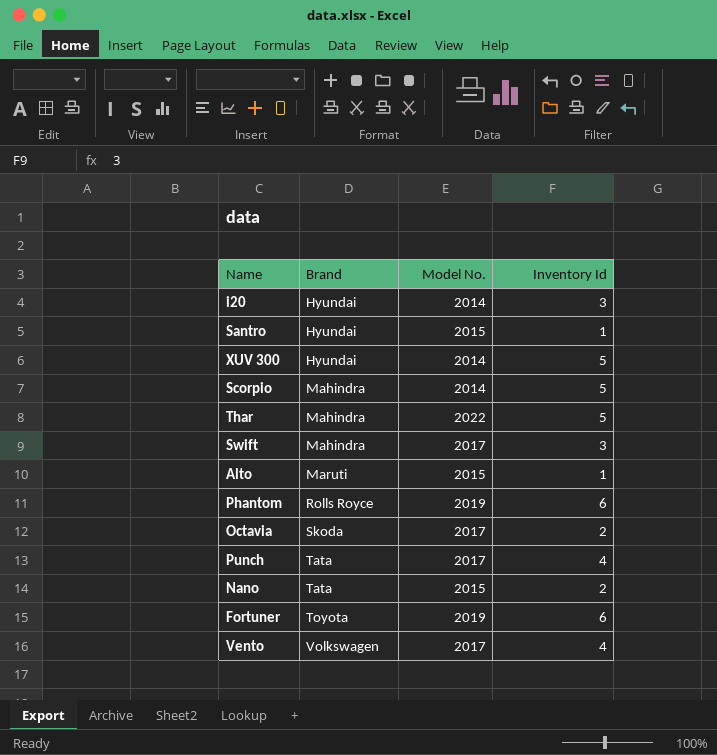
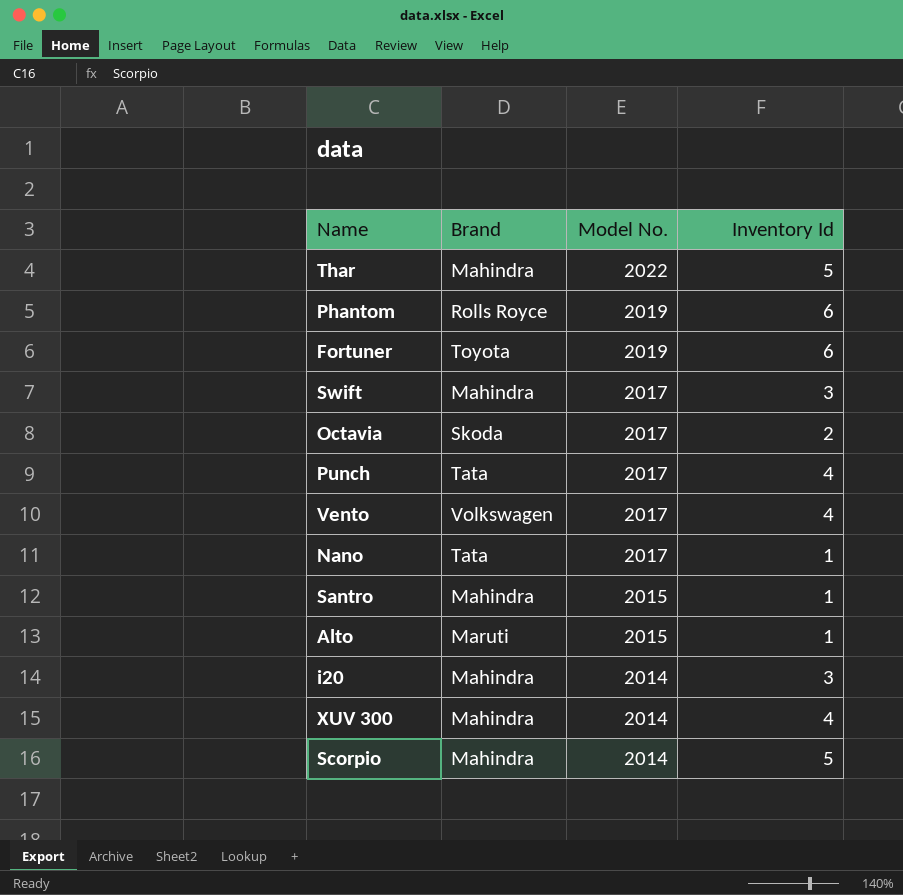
row order: Brand ascending -> Model No. descending
Nano | Model No.: 2015 -> 2017
Nano | Inventory Id: 2 -> 1
Santro | Brand: Hyundai -> Mahindra
i20 | Brand: Hyundai -> Mahindra
XUV 300 | Brand: Hyundai -> Mahindra
XUV 300 | Inventory Id: 5 -> 4

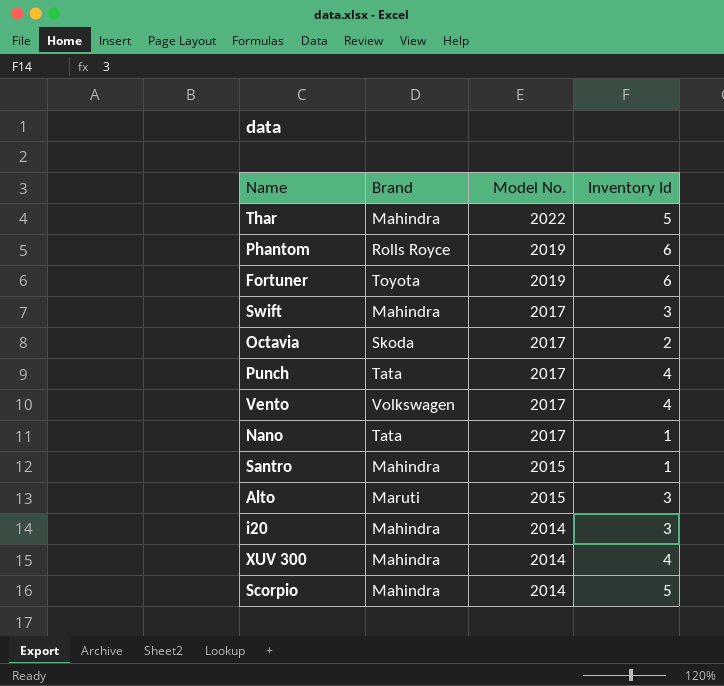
Alto | Inventory Id: 1 -> 3

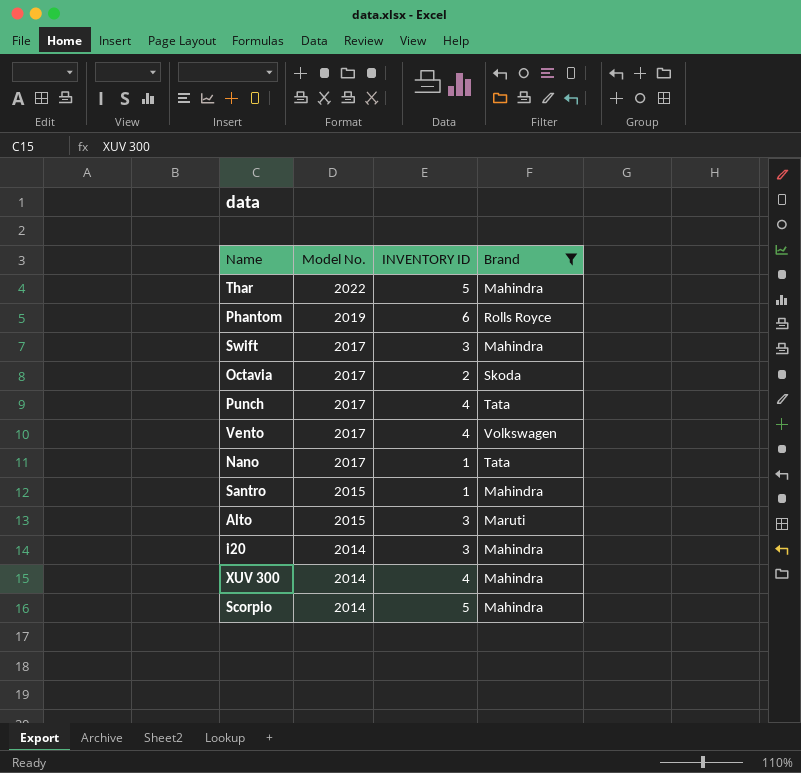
filter: none -> Brand != Toyota
column name: Inventory Id -> INVENTORY ID
column Brand | position: 2 -> 4

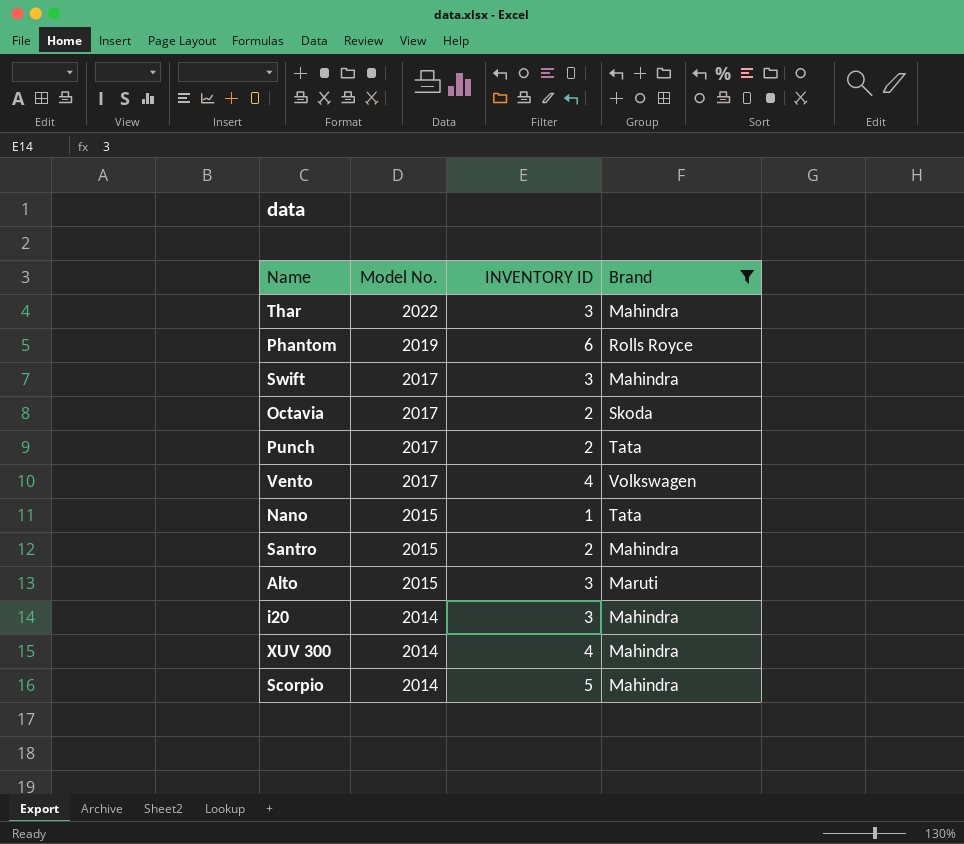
Thar | INVENTORY ID: 5 -> 3
Punch | INVENTORY ID: 4 -> 2
Nano | Model No.: 2017 -> 2015
Santro | INVENTORY ID: 1 -> 2

